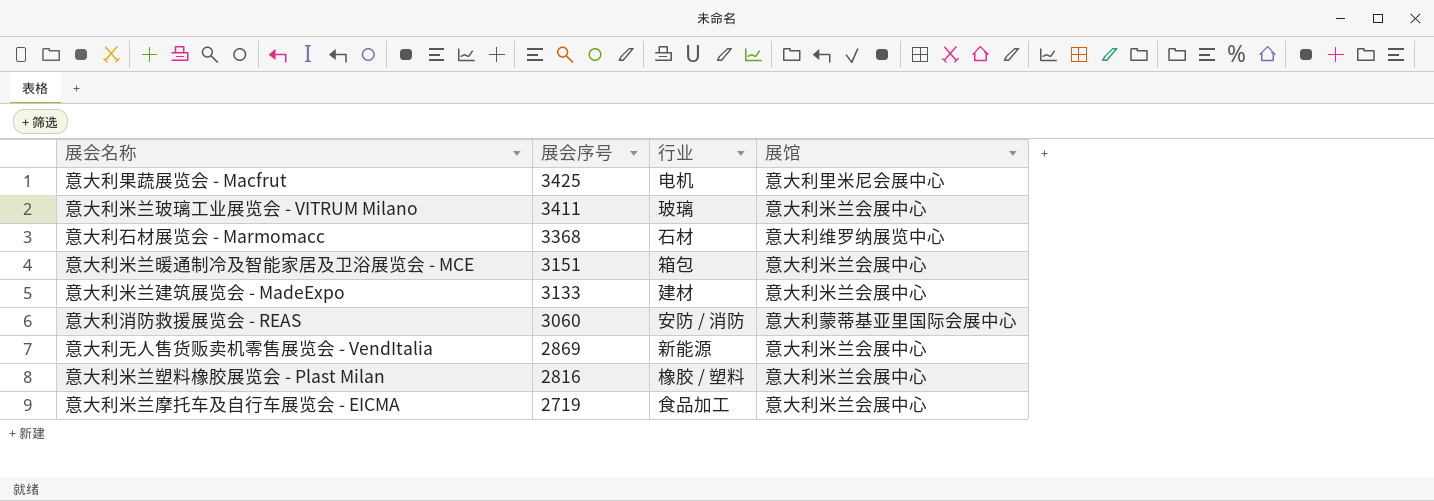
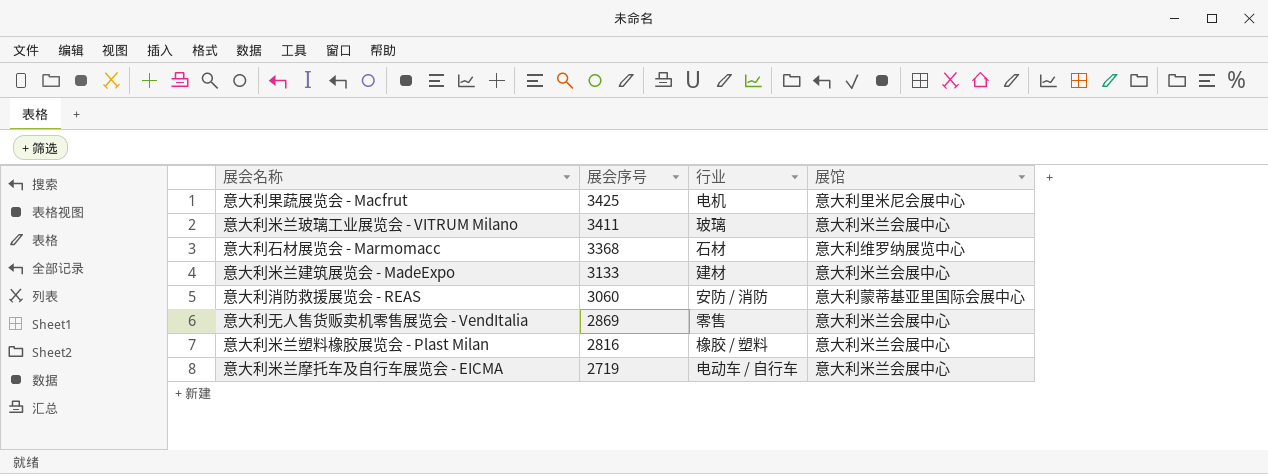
row 意大利米兰暖通制冷及智能家居及卫浴展览会 - MCE: 3151 | 箱包 | 意大利米兰会展中心 -> none
意大利无人售货贩卖机零售展览会 - VendItalia | 行业: 新能源 -> 零售
意大利米兰摩托车及自行车展览会 - EICMA | 行业: 食品加工 -> 电动车 / 自行车

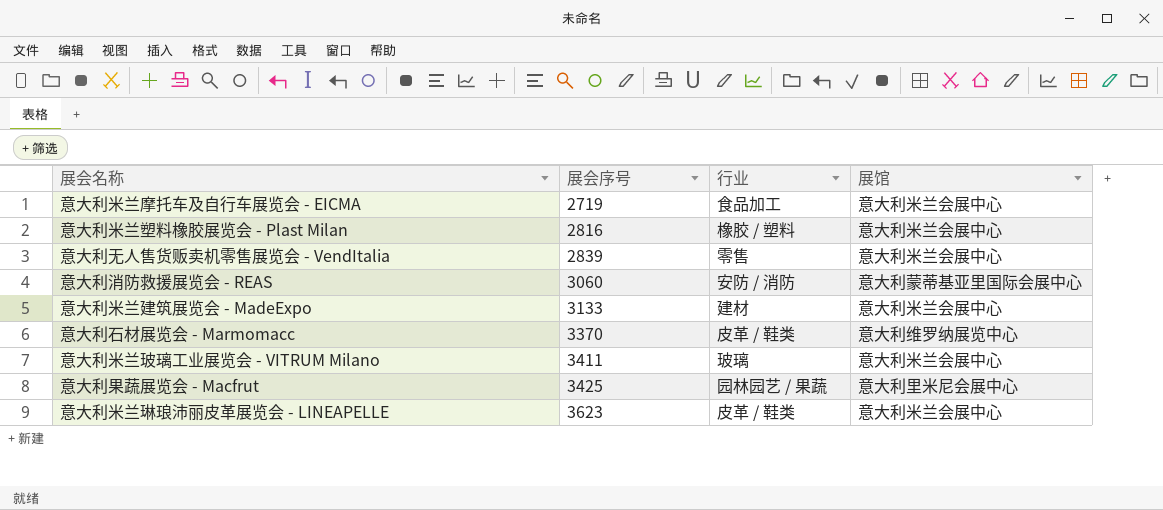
row order: 展会序号 descending -> 展会序号 ascending
意大利米兰摩托车及自行车展览会 - EICMA | 行业: 电动车 / 自行车 -> 食品加工
意大利无人售货贩卖机零售展览会 - VendItalia | 展会序号: 2869 -> 2839
意大利石材展览会 - Marmomacc | 展会序号: 3368 -> 3370
意大利石材展览会 - Marmomacc | 行业: 石材 -> 皮革 / 鞋类
意大利果蔬展览会 - Macfrut | 行业: 电机 -> 园林园艺 / 果蔬
row 意大利米兰琳琅沛丽皮革展览会 - LINEAPELLE: none -> 3623 | 皮革 / 鞋类 | 意大利米兰会展中心

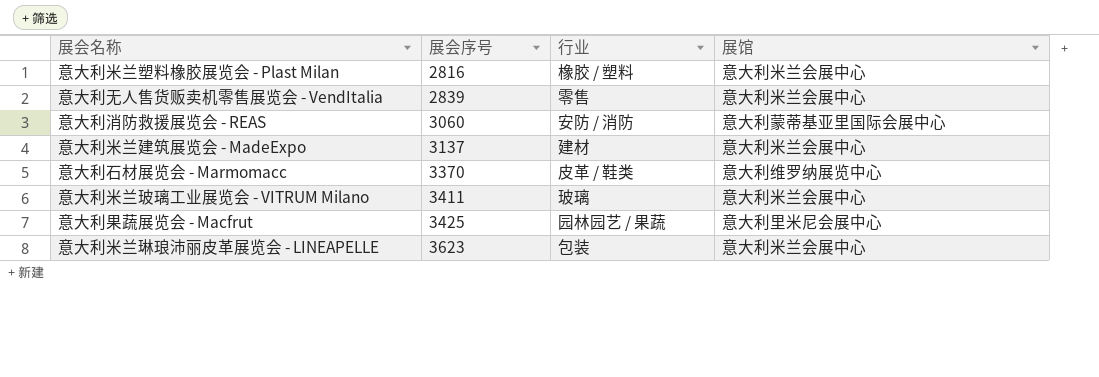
row 意大利米兰摩托车及自行车展览会 - EICMA: 2719 | 食品加工 | 意大利米兰会展中心 -> none
意大利米兰建筑展览会 - MadeExpo | 展会序号: 3133 -> 3137
意大利米兰琳琅沛丽皮革展览会 - LINEAPELLE | 行业: 皮革 / 鞋类 -> 包装

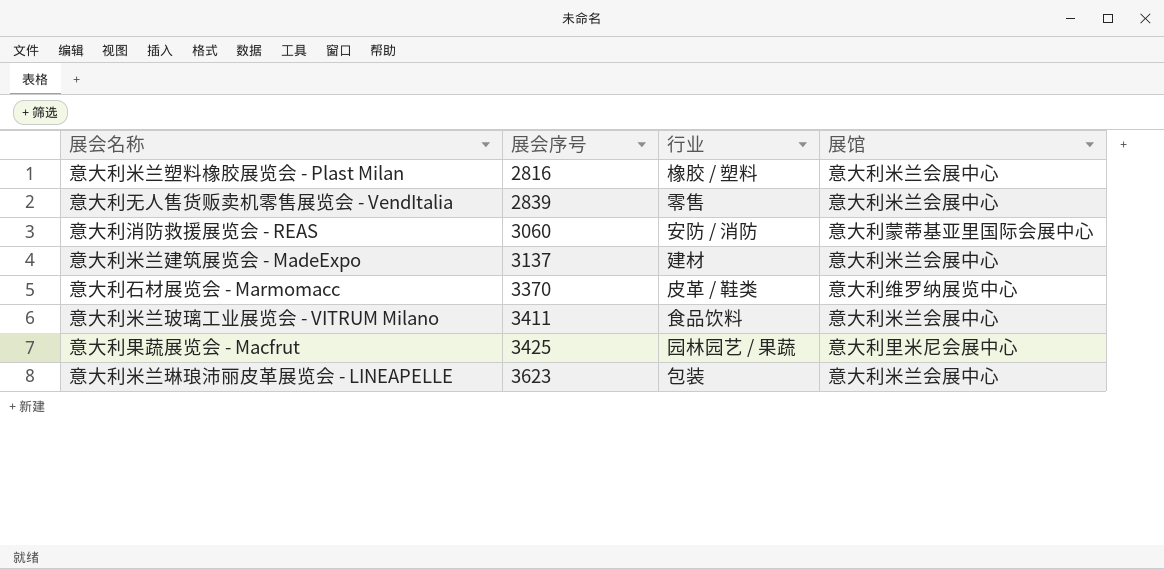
意大利米兰玻璃工业展览会 - VITRUM Milano | 行业: 玻璃 -> 食品饮料

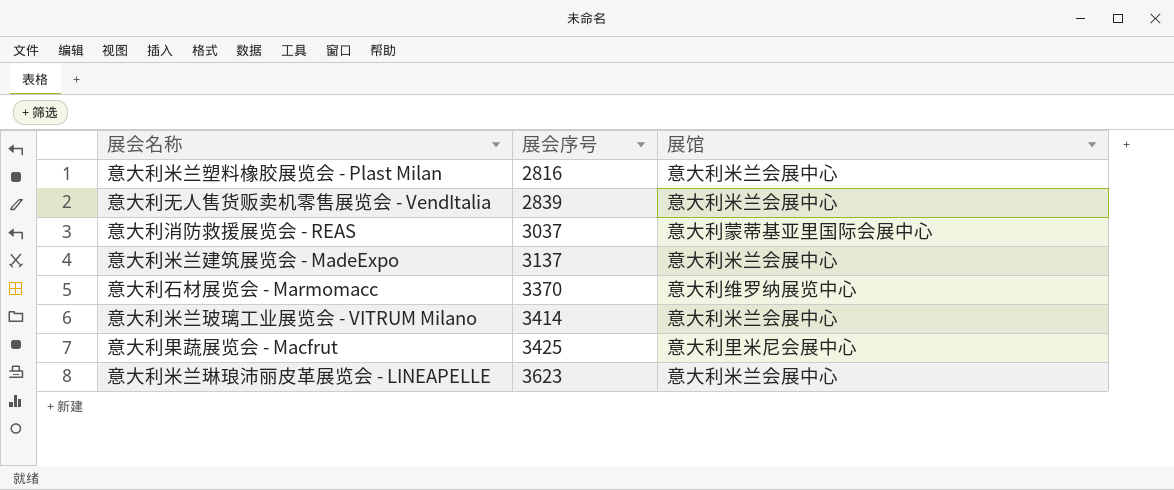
column 行业 | position: 3 -> none
意大利消防救援展览会 - REAS | 展会序号: 3060 -> 3037
意大利米兰玻璃工业展览会 - VITRUM Milano | 展会序号: 3411 -> 3414

